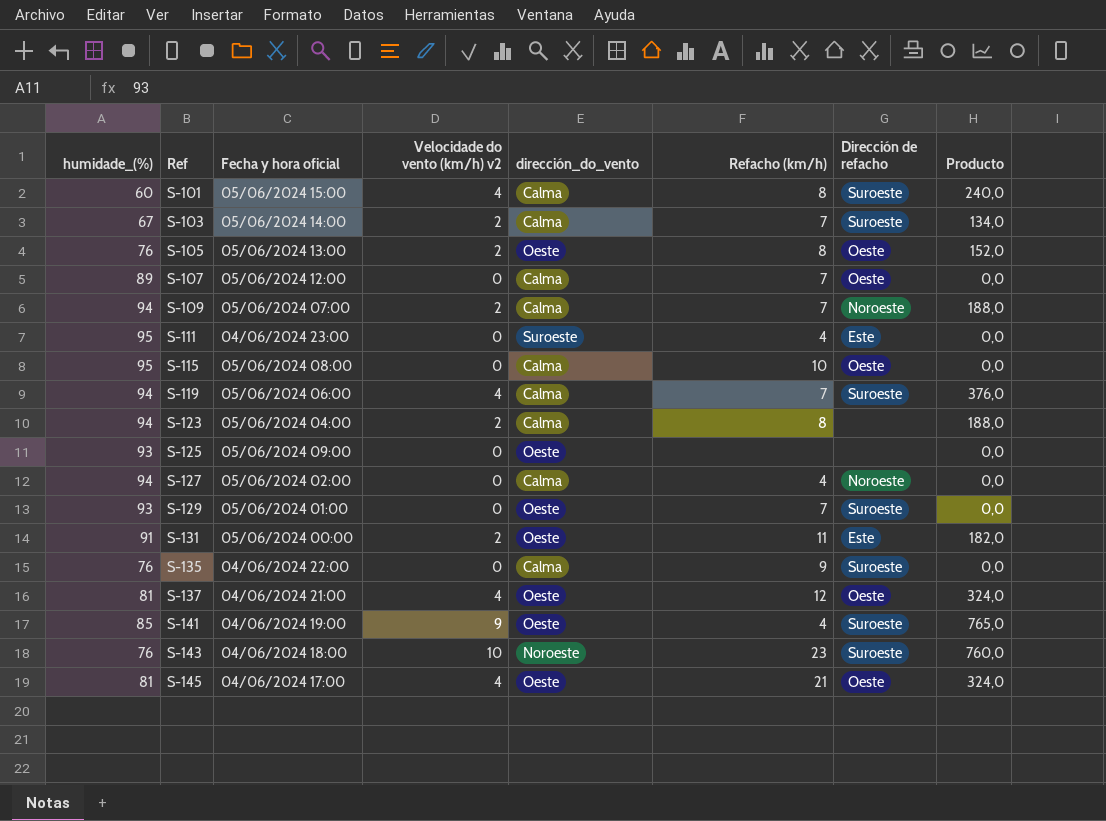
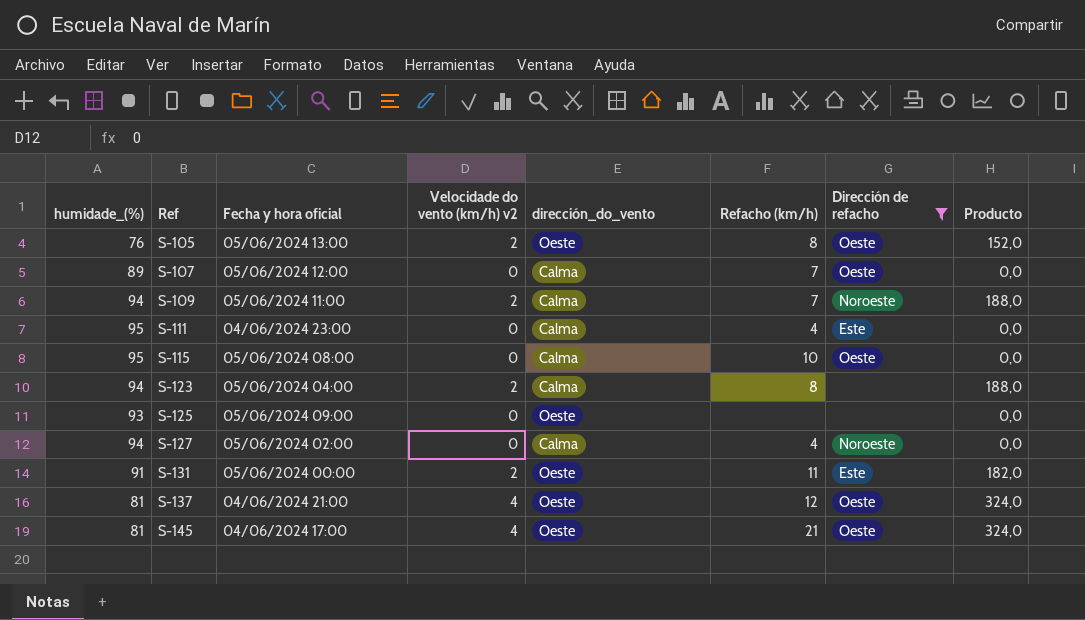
filter: none -> Dirección de refacho != Suroeste
S-109 | Fecha y hora oficial: 05/06/2024 07:00 -> 05/06/2024 11:00
S-111 | dirección_do_vento: Suroeste -> Calma

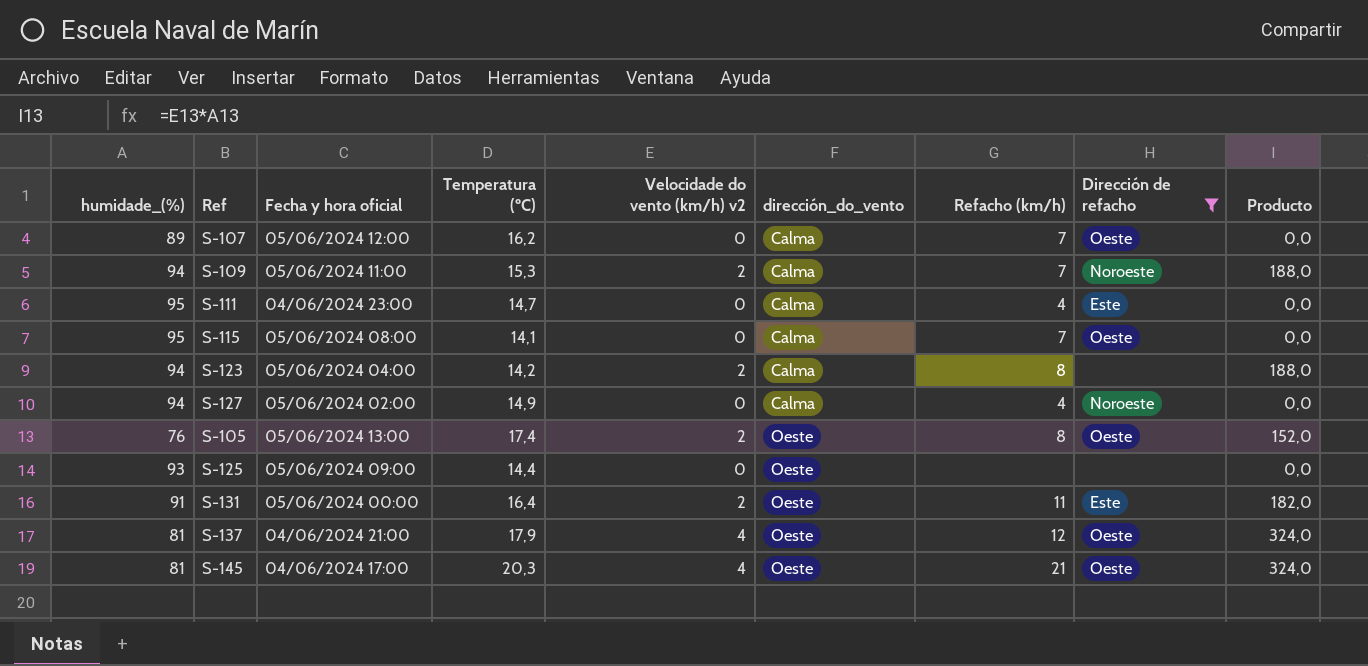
row order: Ref ascending -> dirección_do_vento ascending
column Temperatura (ºC) | position: none -> 4
S-115 | Refacho (km/h): 10 -> 7

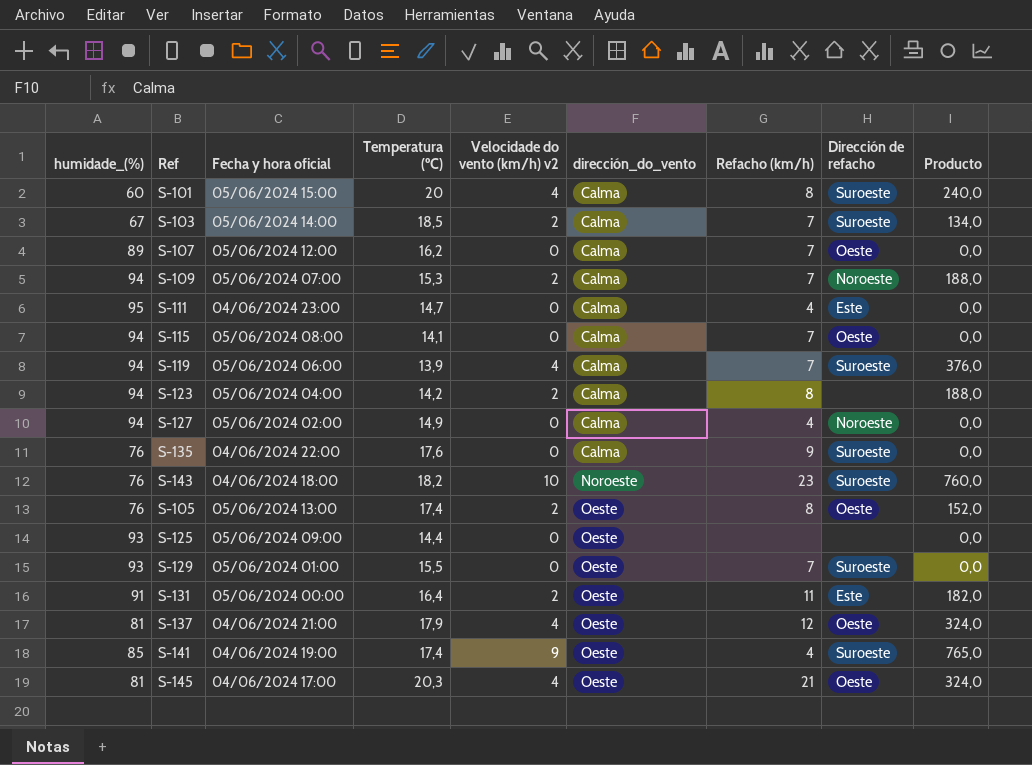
filter: Dirección de refacho != Suroeste -> none
S-109 | Fecha y hora oficial: 05/06/2024 11:00 -> 05/06/2024 07:00
S-115 | humidade_(%): 95 -> 94

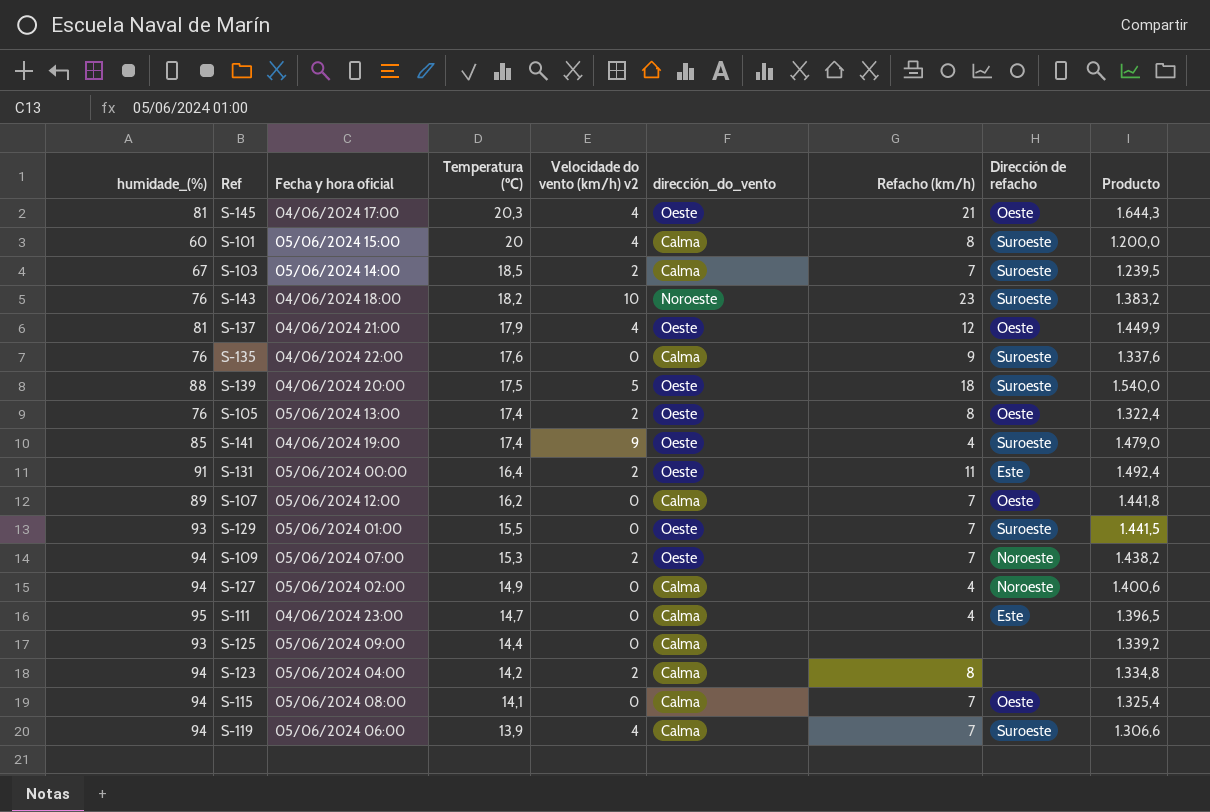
row order: dirección_do_vento ascending -> Temperatura (ºC) descending
column Producto | formula: [humidade_(%)] * [Velocidade do vento (km/h) v2] -> [humidade_(%)] * [Temperatura (ºC)]
row S-139: none -> 88 | 04/06/2024 20:00 | 17,5 | 5 | Oeste | 18 | Suroeste | 1.540,0
S-109 | dirección_do_vento: Calma -> Oeste
S-125 | dirección_do_vento: Oeste -> Calma

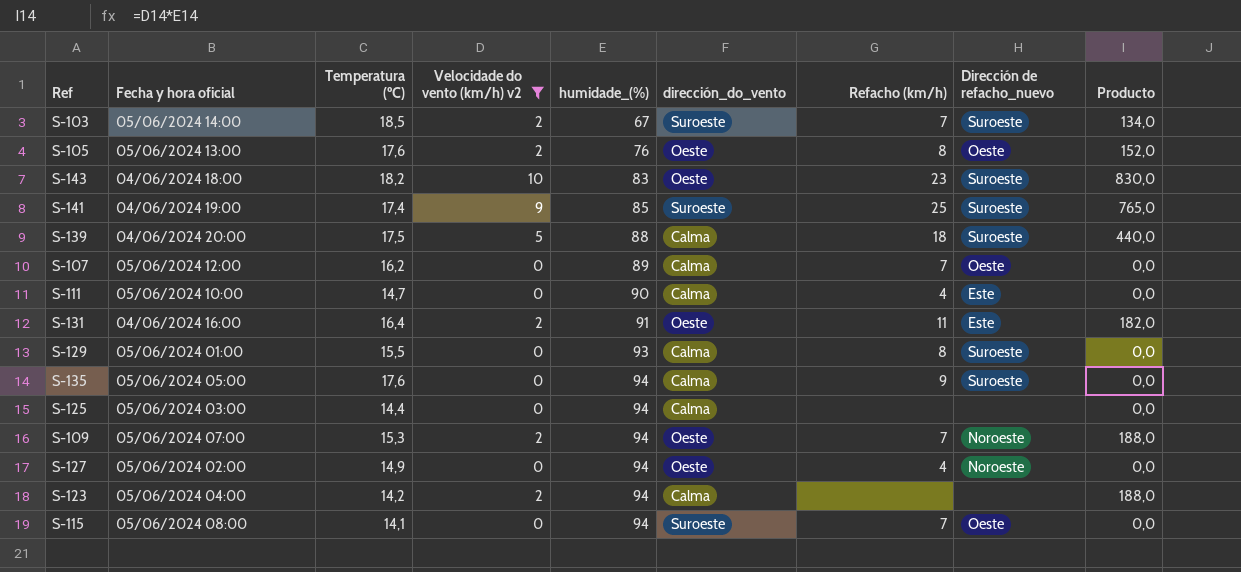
filter: none -> Velocidade do vento (km/h) v2 != 4
row order: Temperatura (ºC) descending -> humidade_(%) ascending
column humidade_(%) | position: 1 -> 5
column name: Dirección de refacho -> Dirección de refacho_nuevo
column Producto | formula: [humidade_(%)] * [Temperatura (ºC)] -> [Velocidade do vento (km/h) v2] * [humidade_(%)]
S-103 | dirección_do_vento: Calma -> Suroeste
S-105 | Temperatura (ºC): 17,4 -> 17,6
S-143 | humidade_(%): 76 -> 83
S-143 | dirección_do_vento: Noroeste -> Oeste
S-141 | dirección_do_vento: Oeste -> Suroeste
S-141 | Refacho (km/h): 4 -> 25
S-139 | dirección_do_vento: Oeste -> Calma
S-111 | Fecha y hora oficial: 04/06/2024 23:00 -> 05/06/2024 10:00
S-111 | humidade_(%): 95 -> 90
S-131 | Fecha y hora oficial: 05/06/2024 00:00 -> 04/06/2024 16:00
S-129 | dirección_do_vento: Oeste -> Calma
S-129 | Refacho (km/h): 7 -> 8
S-135 | Fecha y hora oficial: 04/06/2024 22:00 -> 05/06/2024 05:00
S-135 | humidade_(%): 76 -> 94
S-125 | Fecha y hora oficial: 05/06/2024 09:00 -> 05/06/2024 03:00
S-125 | humidade_(%): 93 -> 94
S-127 | dirección_do_vento: Calma -> Oeste
S-123 | Refacho (km/h): 8 -> none
S-115 | dirección_do_vento: Calma -> Suroeste

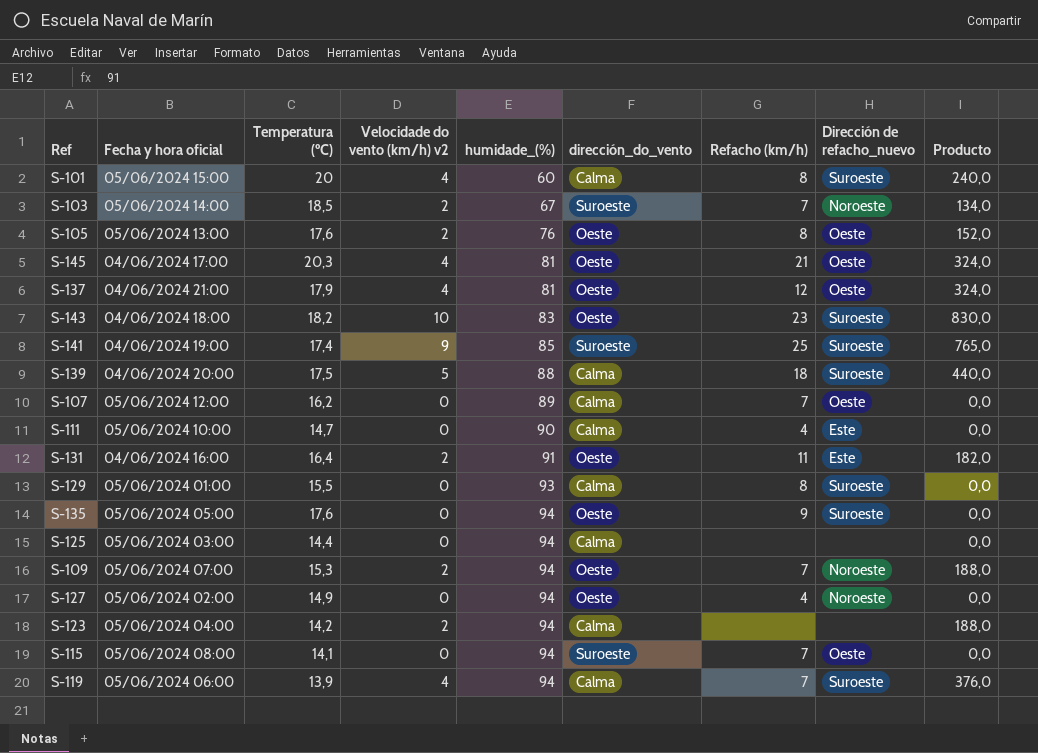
filter: Velocidade do vento (km/h) v2 != 4 -> none
S-103 | Dirección de refacho_nuevo: Suroeste -> Noroeste
S-135 | dirección_do_vento: Calma -> Oeste

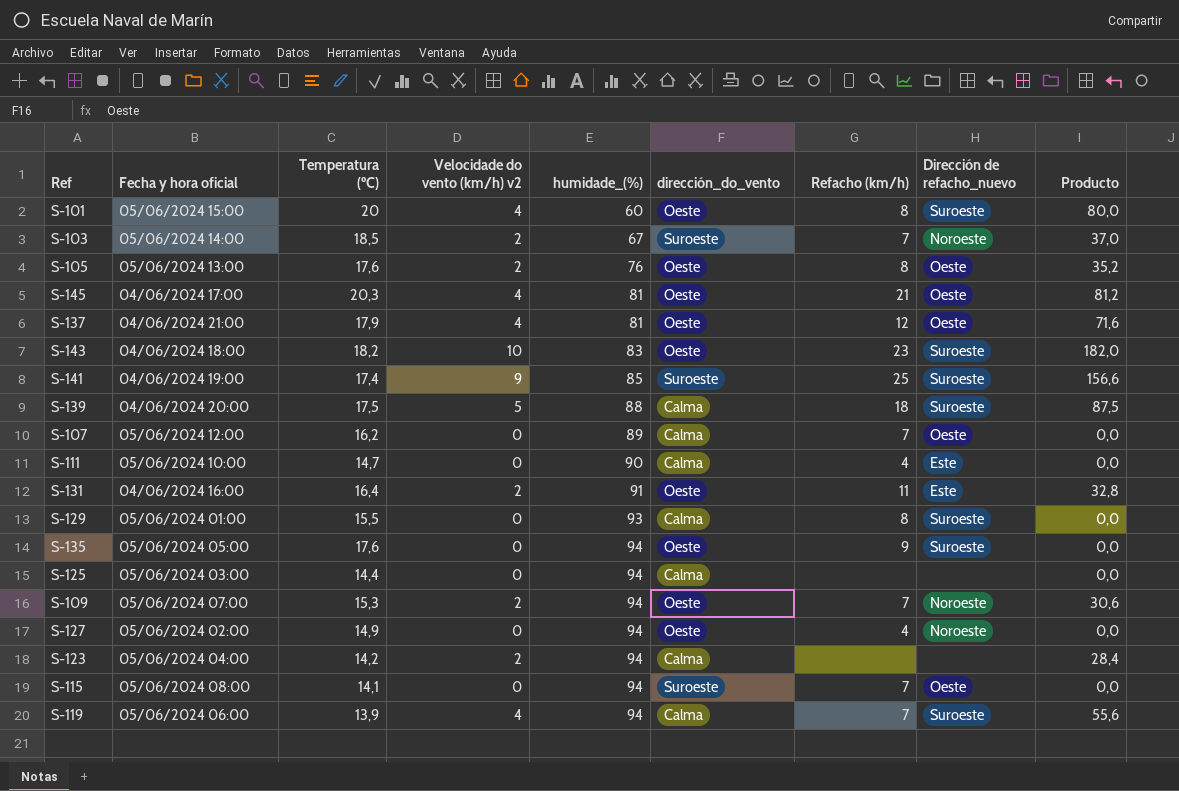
column Producto | formula: [Velocidade do vento (km/h) v2] * [humidade_(%)] -> [Temperatura (ºC)] * [Velocidade do vento (km/h) v2]
S-101 | dirección_do_vento: Calma -> Oeste

